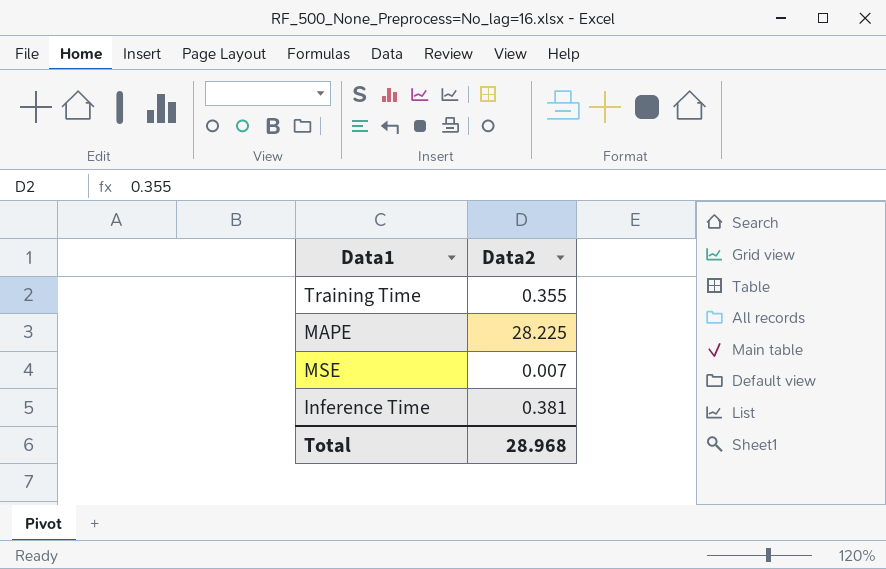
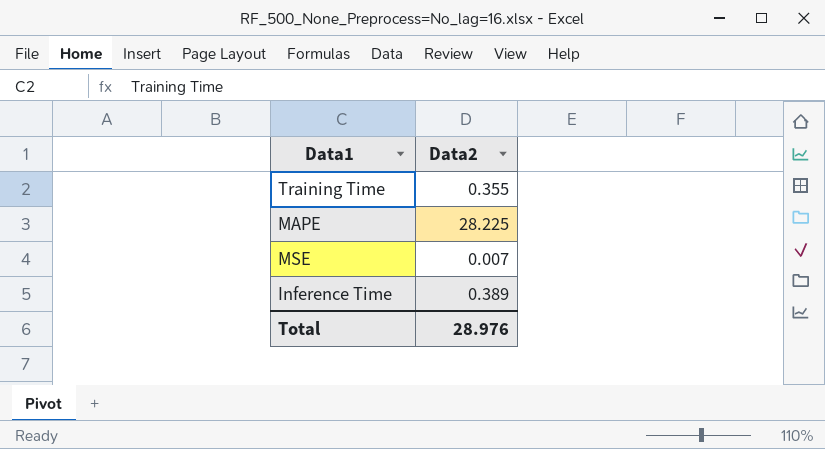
Inference Time | Data2: 0.381 -> 0.389
Total | Data2: 28.968 -> 28.976

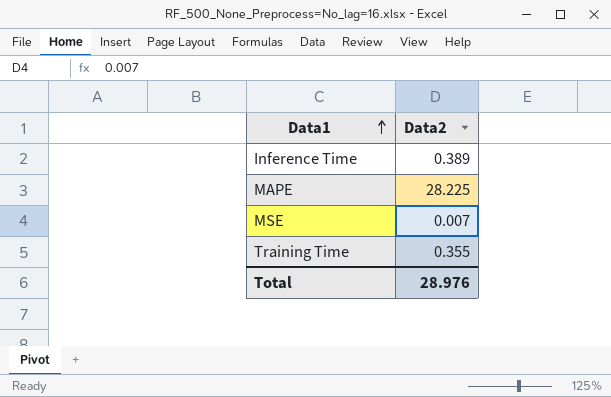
row order: none -> Data1 ascending

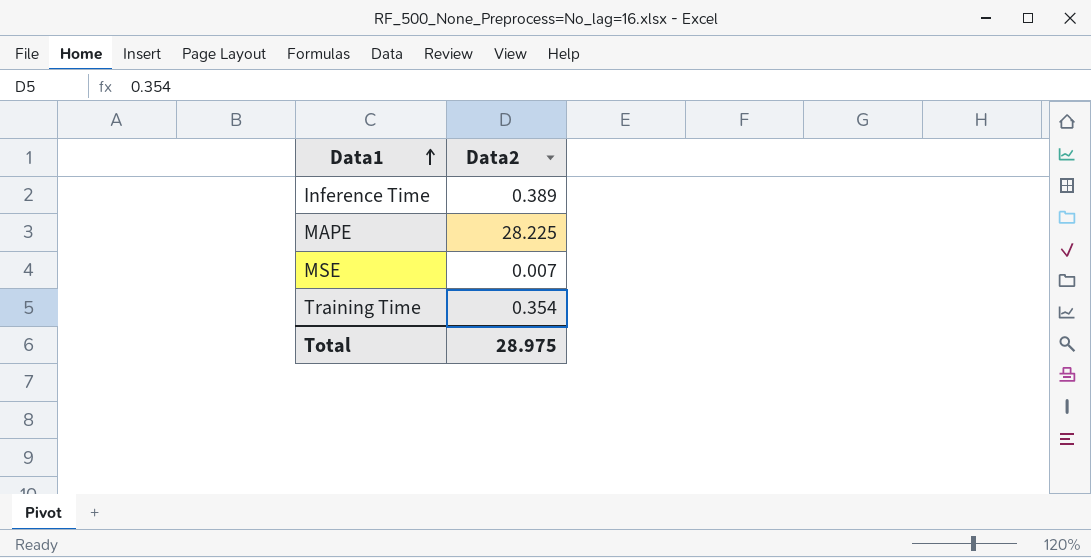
Training Time | Data2: 0.355 -> 0.354
Total | Data2: 28.976 -> 28.975

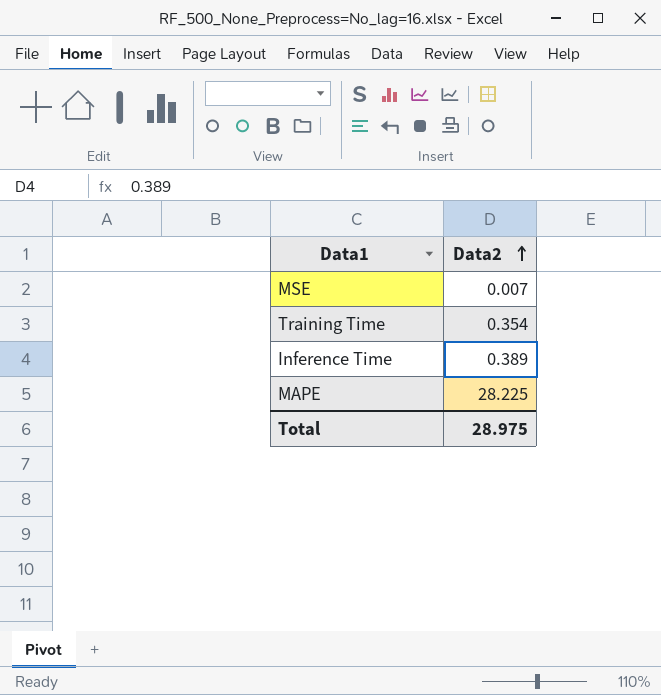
row order: Data1 ascending -> Data2 ascending

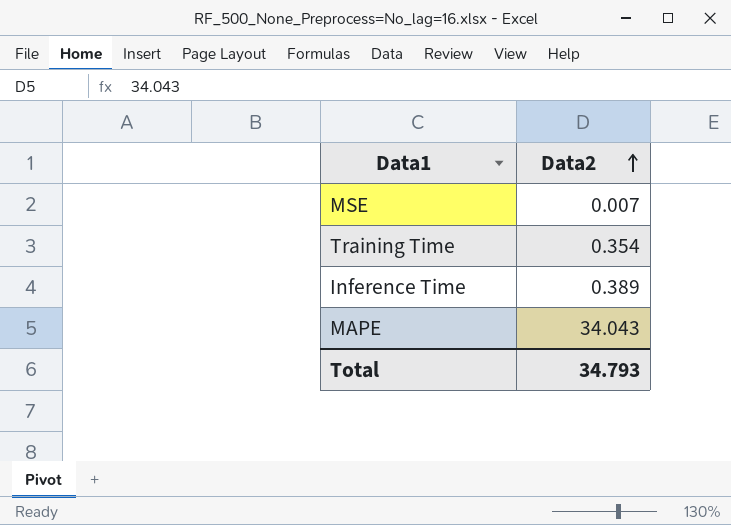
MAPE | Data2: 28.225 -> 34.043
Total | Data2: 28.975 -> 34.793

